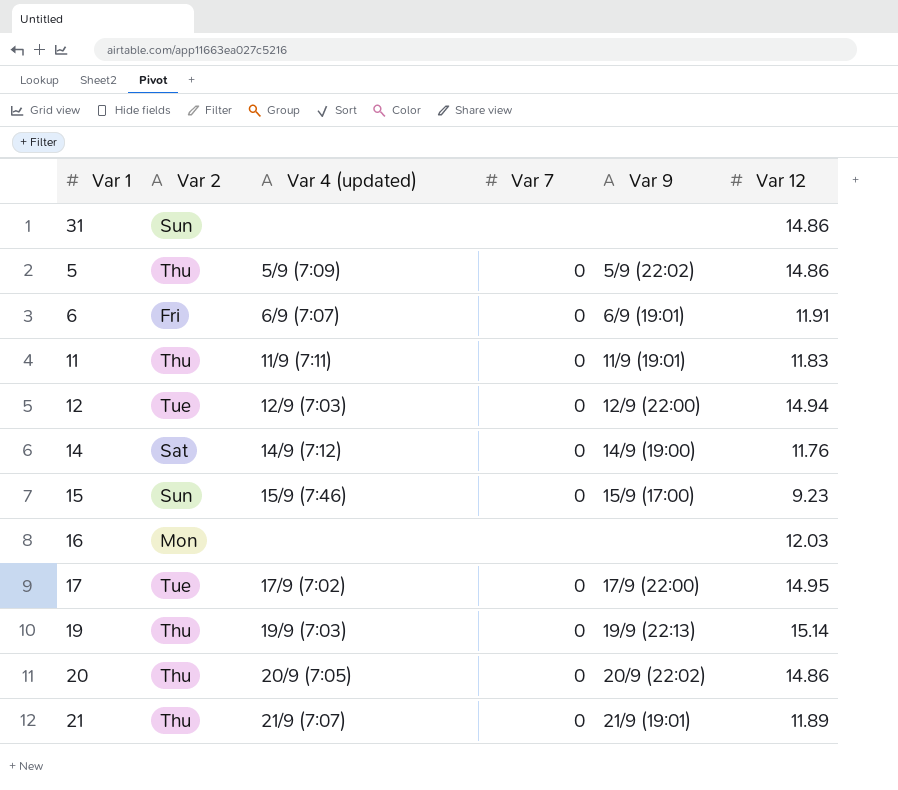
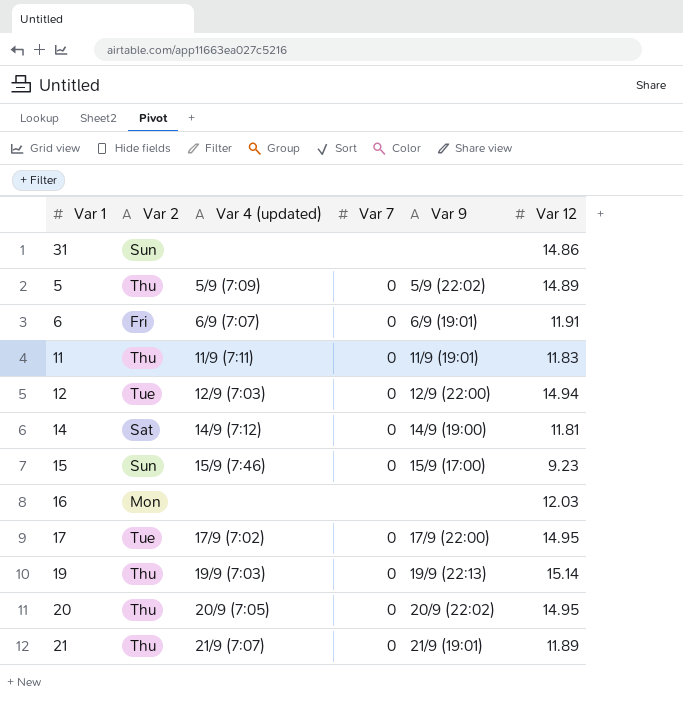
5 | Var 12: 14.86 -> 14.89
14 | Var 12: 11.76 -> 11.81
20 | Var 12: 14.86 -> 14.95

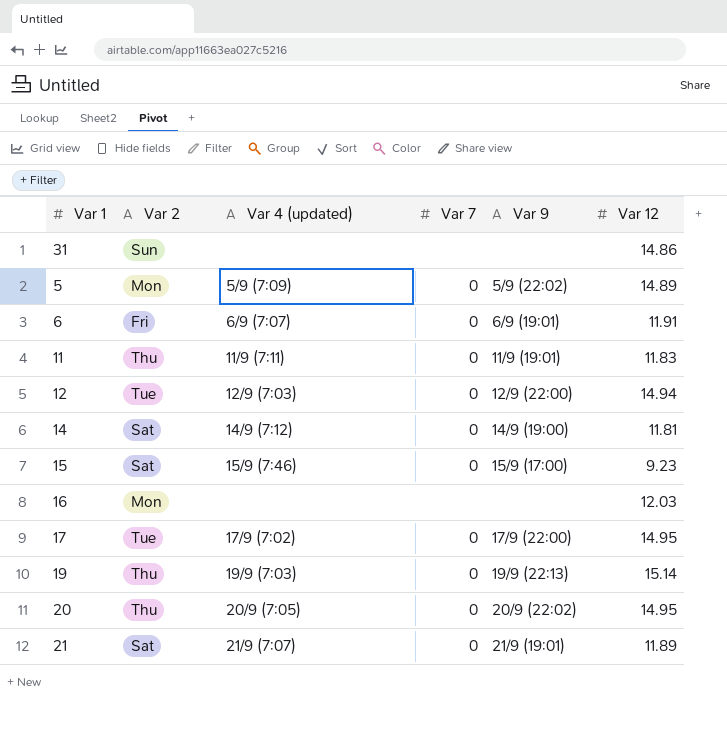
5 | Var 2: Thu -> Mon
15 | Var 2: Sun -> Sat
21 | Var 2: Thu -> Sat

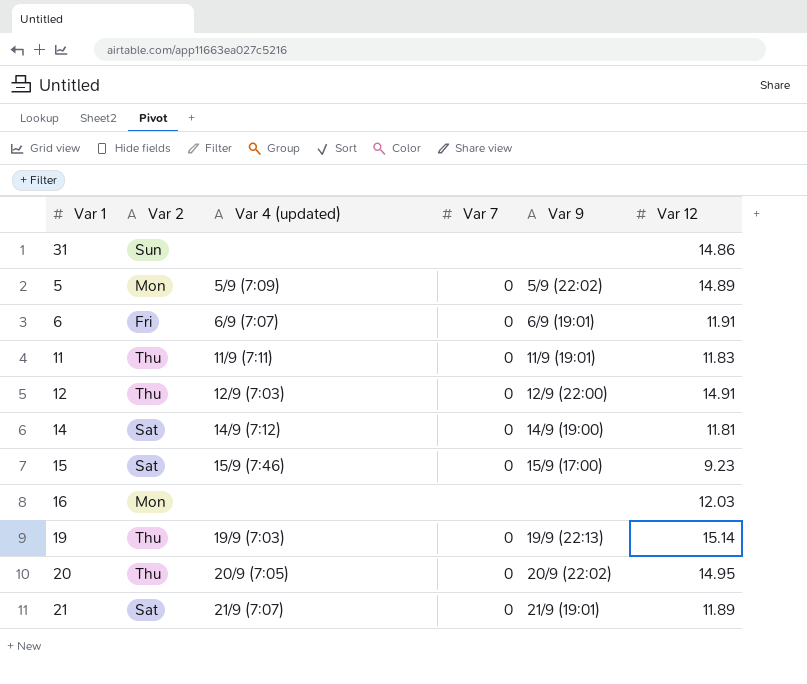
row 17: Tue | 17/9 (7:02) | 0 | 17/9 (22:00) | 14.95 -> none
12 | Var 2: Tue -> Thu
12 | Var 12: 14.94 -> 14.91

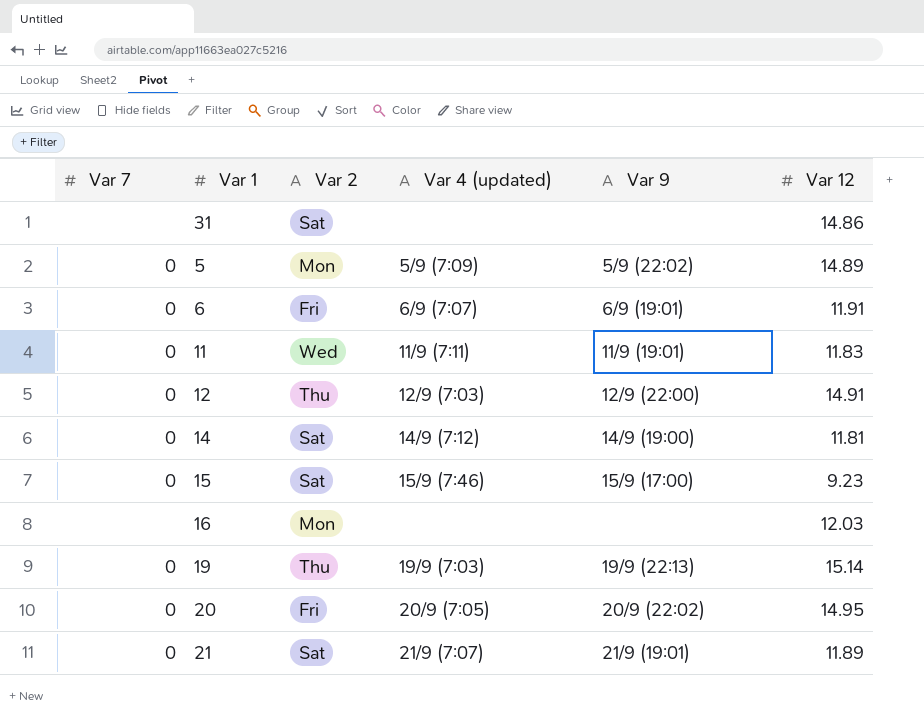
column Var 7 | position: 4 -> 1
31 | Var 2: Sun -> Sat
11 | Var 2: Thu -> Wed
20 | Var 2: Thu -> Fri

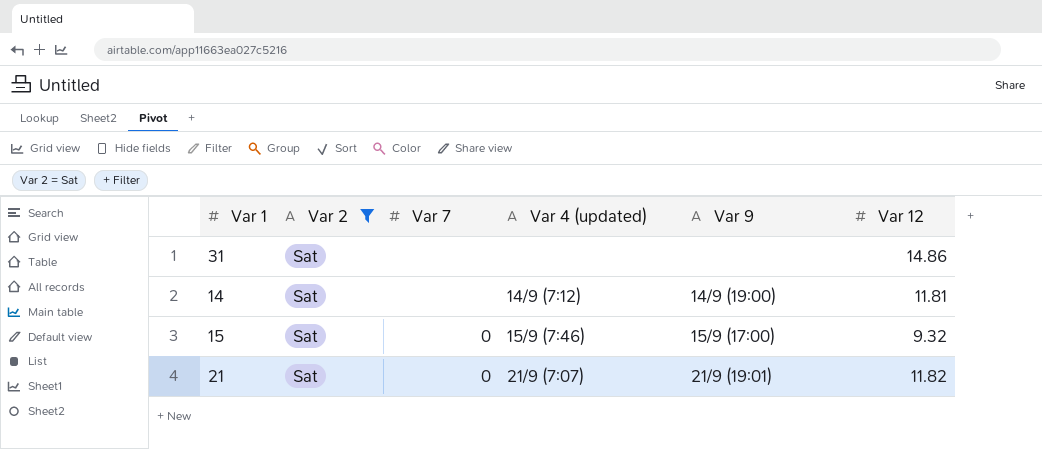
filter: none -> Var 2 = Sat
column Var 7 | position: 1 -> 3
14 | Var 7: 0 -> none
15 | Var 12: 9.23 -> 9.32
21 | Var 12: 11.89 -> 11.82

